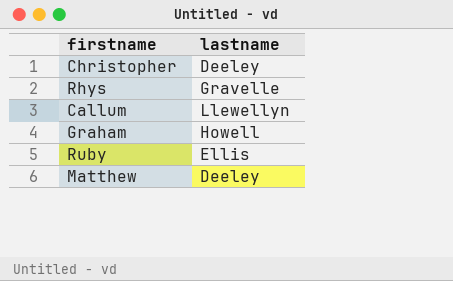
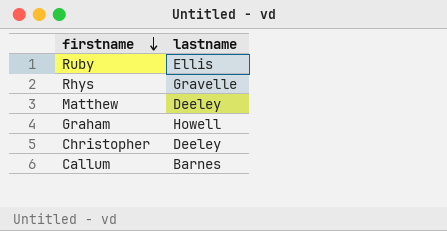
row order: none -> firstname descending
Callum | lastname: Llewellyn -> Barnes

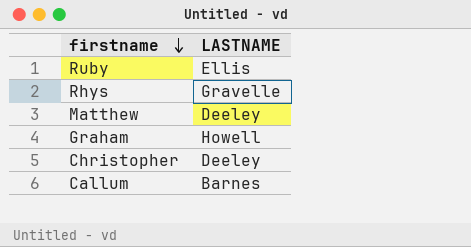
column name: lastname -> LASTNAME

